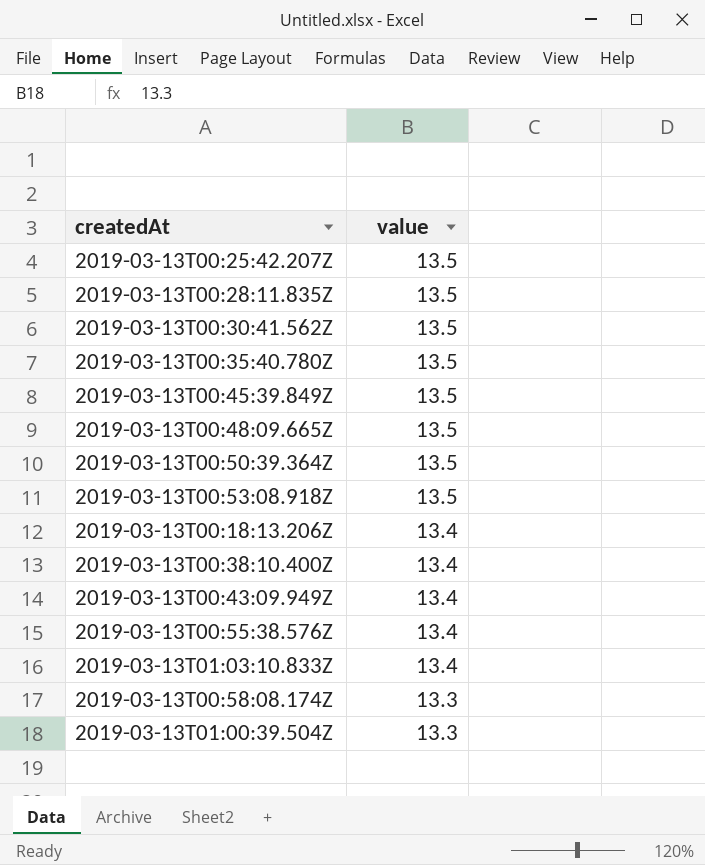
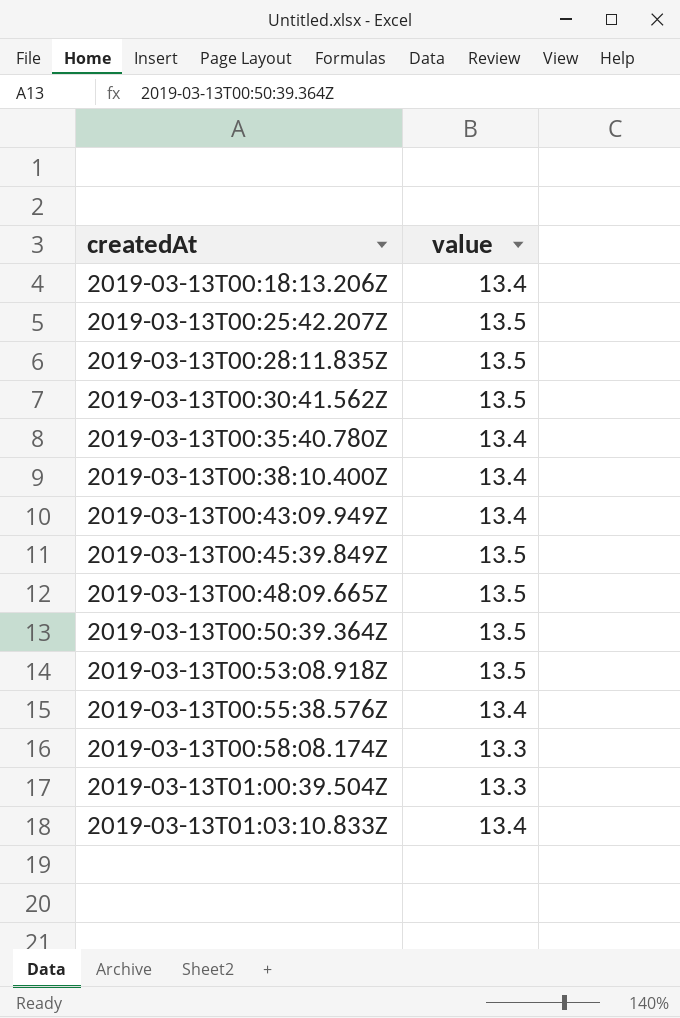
row order: value descending -> createdAt ascending
2019-03-13T00:35:40.780Z | value: 13.5 -> 13.4

